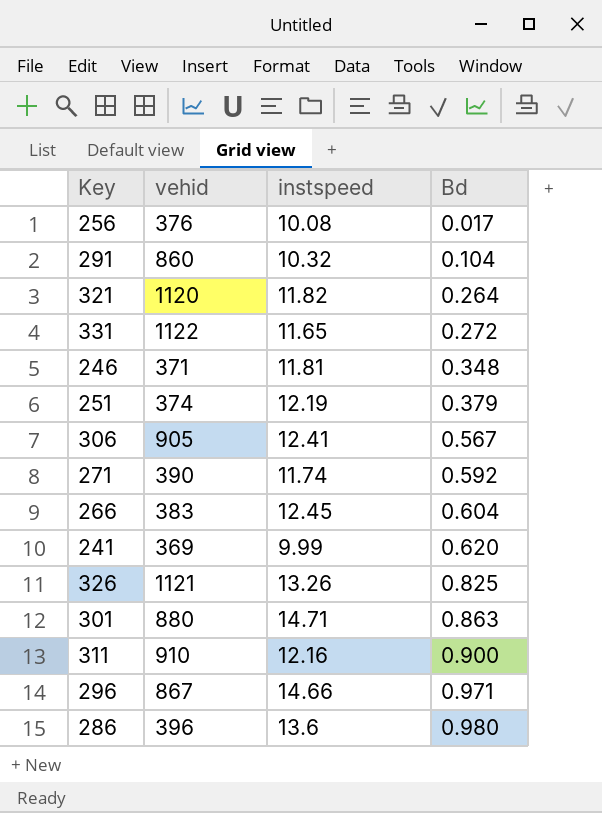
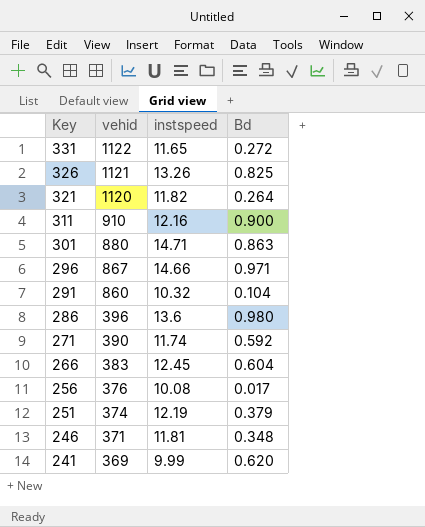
row order: Bd ascending -> Key descending
row 306: 905 | 12.41 | 0.567 -> none

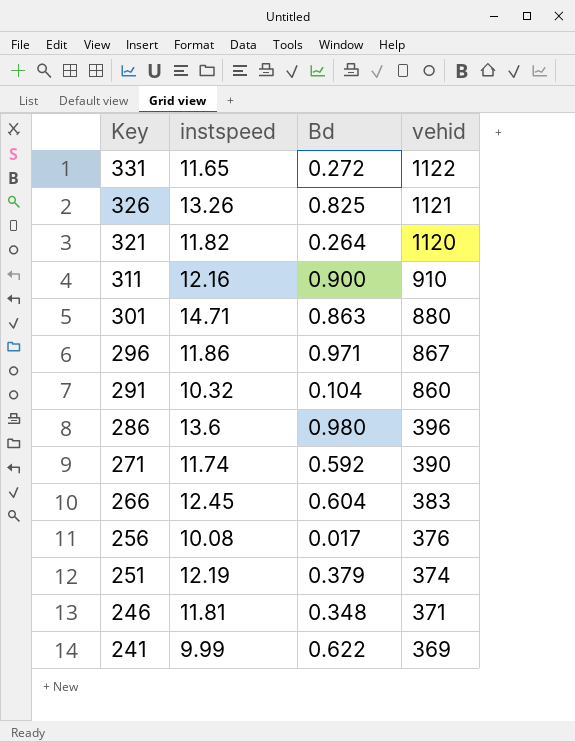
column vehid | position: 2 -> 4
296 | instspeed: 14.66 -> 11.86
241 | Bd: 0.620 -> 0.622

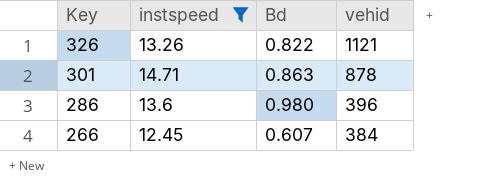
filter: none -> instspeed >= 12.45
326 | Bd: 0.825 -> 0.822
301 | vehid: 880 -> 878
266 | Bd: 0.604 -> 0.607
266 | vehid: 383 -> 384

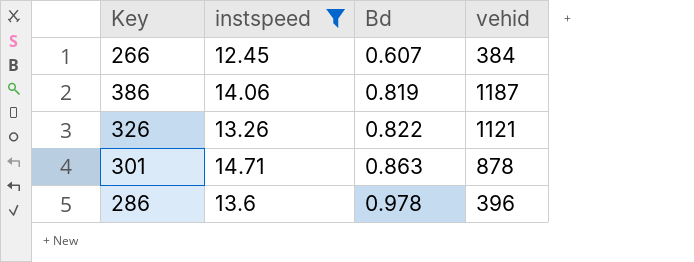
row order: Key descending -> Bd ascending
row 386: none -> 14.06 | 0.819 | 1187
286 | Bd: 0.980 -> 0.978

